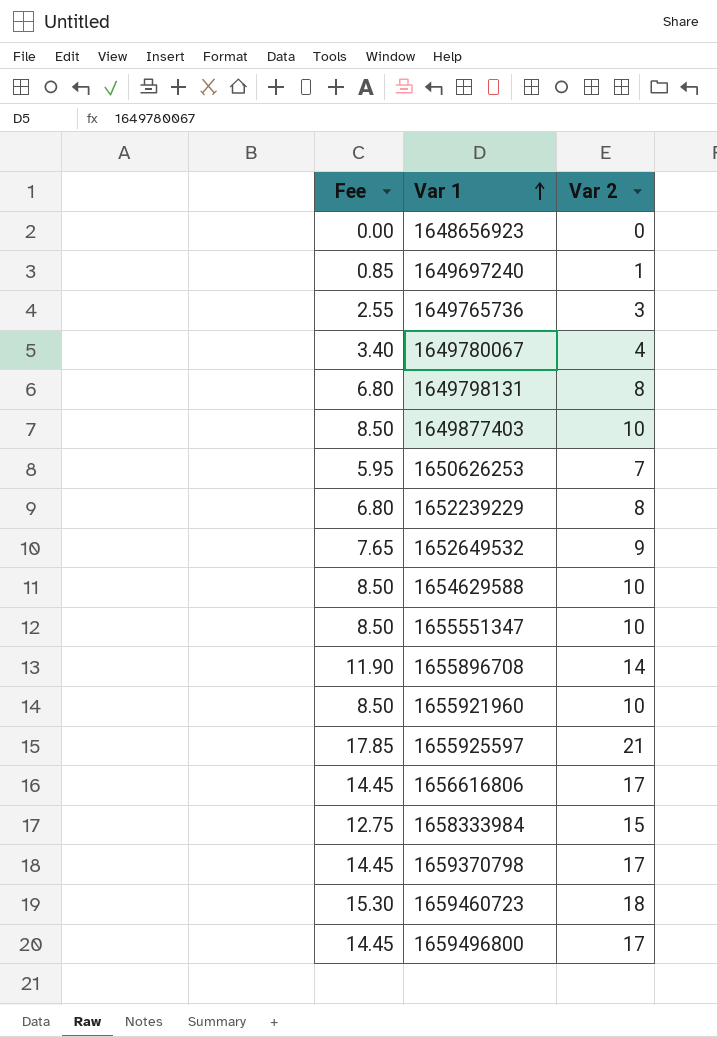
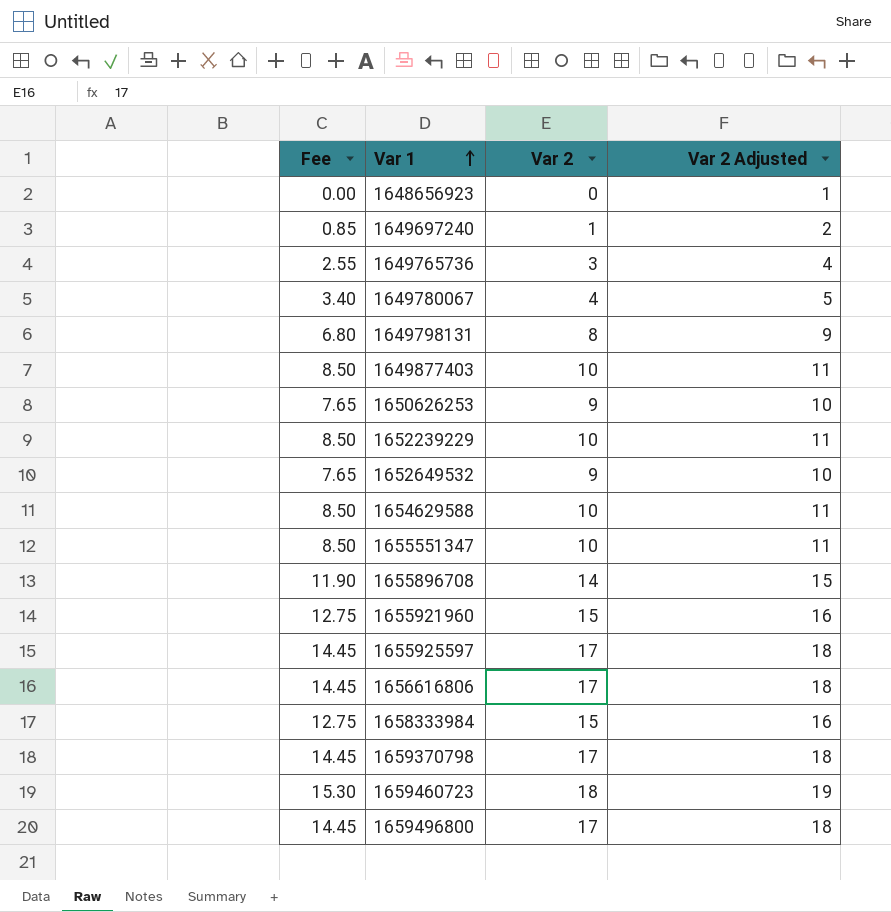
column Var 2 Adjusted | formula: none -> [Var 2] + 1
1650626253 | Fee: 5.95 -> 7.65
1650626253 | Var 2: 7 -> 9
1652239229 | Fee: 6.80 -> 8.50
1652239229 | Var 2: 8 -> 10
1655921960 | Fee: 8.50 -> 12.75
1655921960 | Var 2: 10 -> 15
1655925597 | Fee: 17.85 -> 14.45
1655925597 | Var 2: 21 -> 17

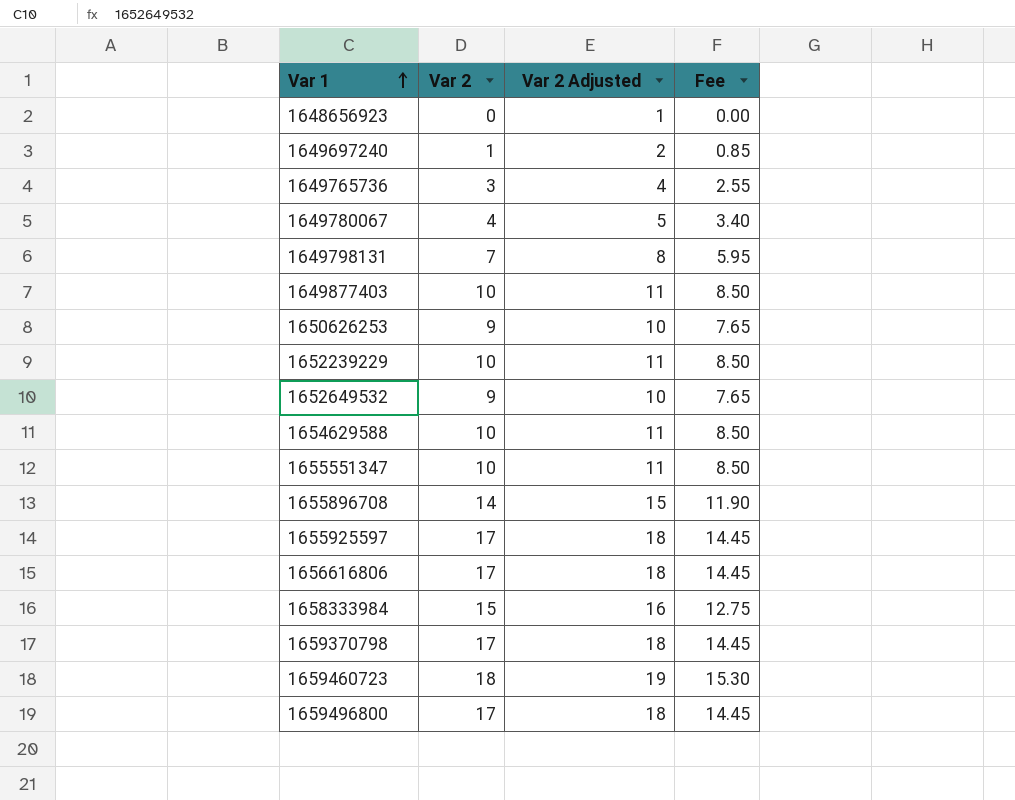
column Fee | position: 1 -> 4
row 1655921960: 12.75 | 15 | 16 -> none
1649798131 | Var 2: 8 -> 7
1649798131 | Var 2 Adjusted: 9 -> 8
1649798131 | Fee: 6.80 -> 5.95

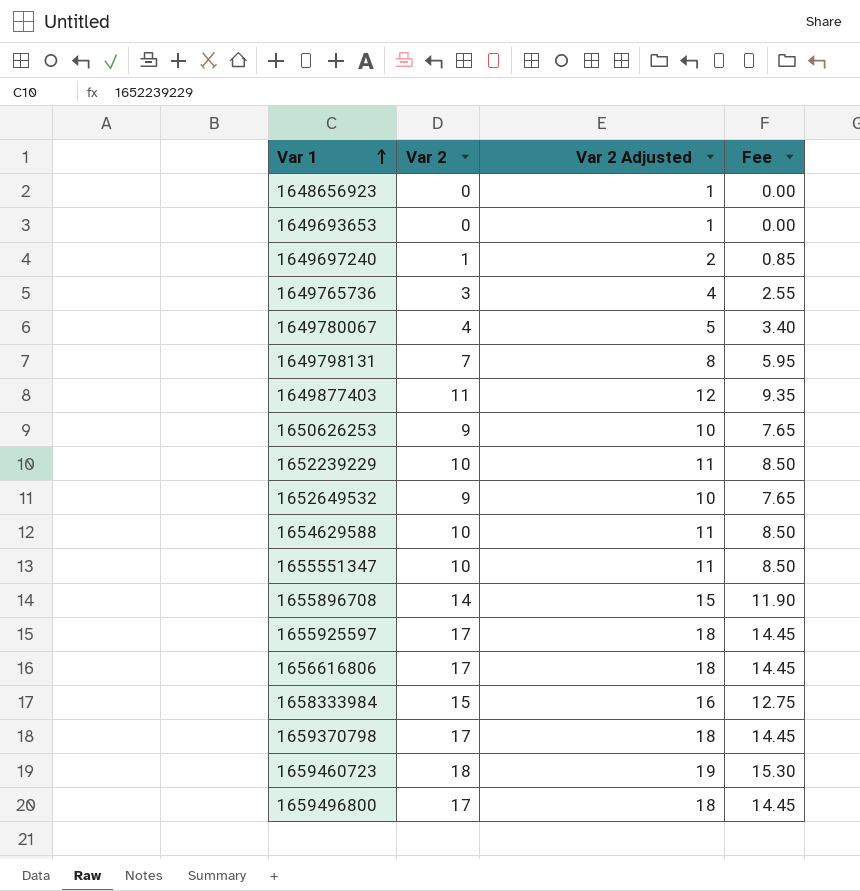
row 1649693653: none -> 0 | 1 | 0.00
1649877403 | Var 2: 10 -> 11
1649877403 | Var 2 Adjusted: 11 -> 12
1649877403 | Fee: 8.50 -> 9.35

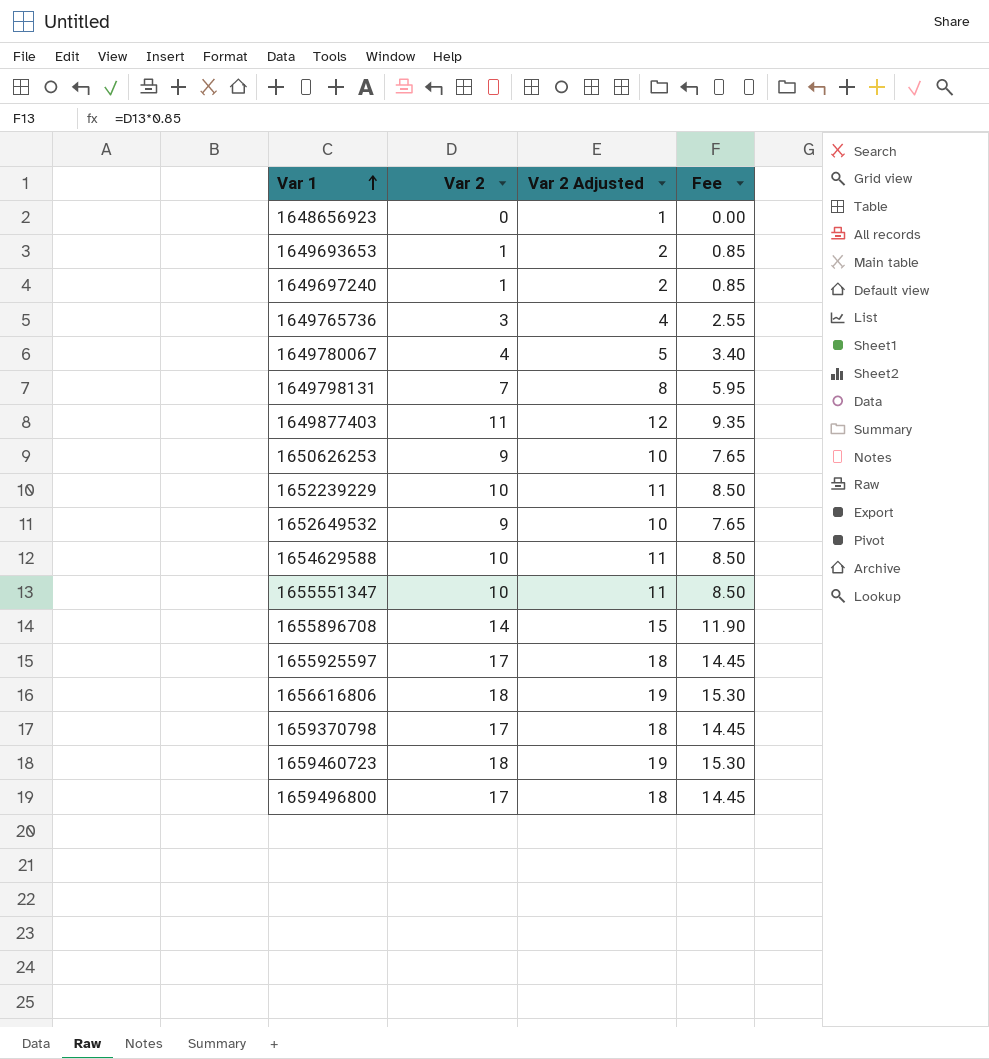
row 1658333984: 15 | 16 | 12.75 -> none
1649693653 | Var 2: 0 -> 1
1649693653 | Var 2 Adjusted: 1 -> 2
1649693653 | Fee: 0.00 -> 0.85
1656616806 | Var 2: 17 -> 18
1656616806 | Var 2 Adjusted: 18 -> 19
1656616806 | Fee: 14.45 -> 15.30

